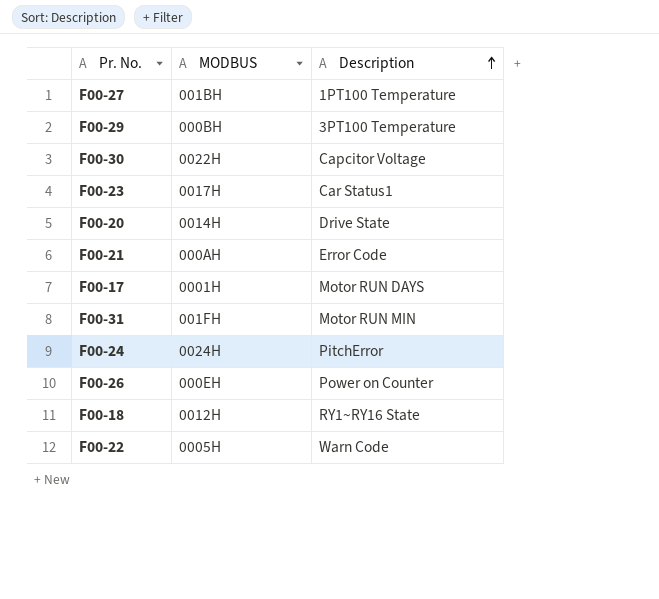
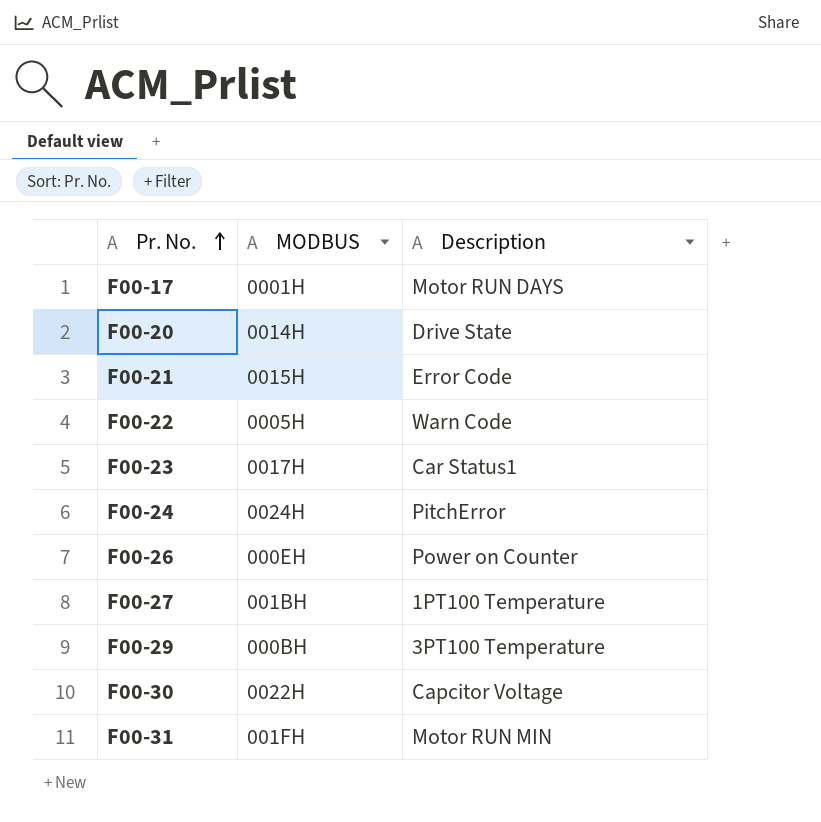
row order: Description ascending -> Pr. No. ascending
row F00-18: 0012H | RY1~RY16 State -> none
F00-21 | MODBUS: 000AH -> 0015H

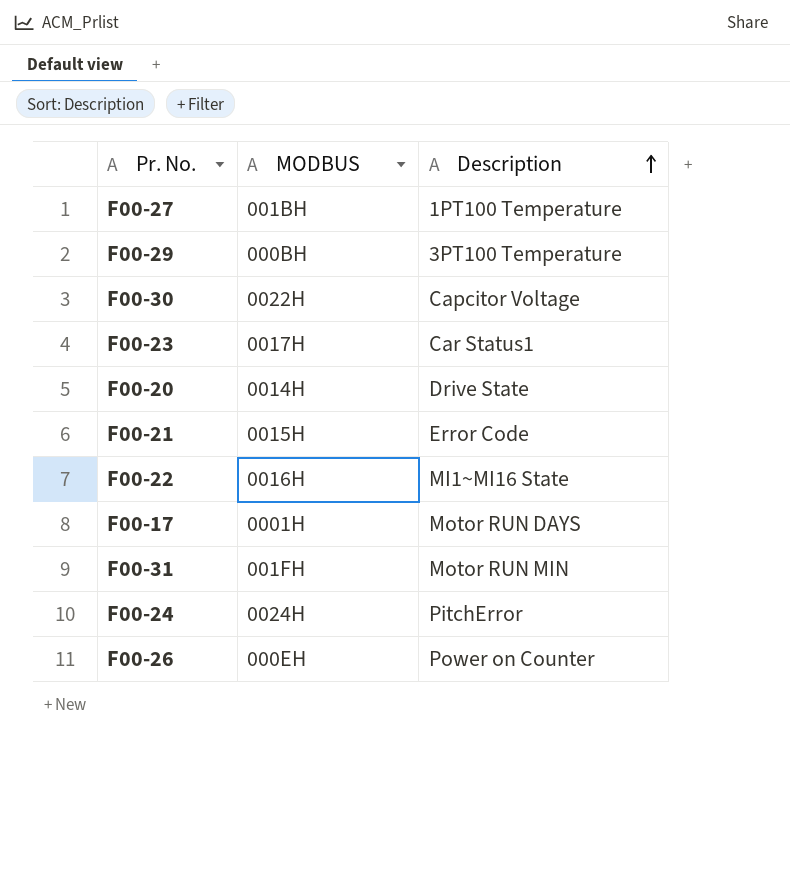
row order: Pr. No. ascending -> Description ascending
F00-22 | MODBUS: 0005H -> 0016H
F00-22 | Description: Warn Code -> MI1~MI16 State

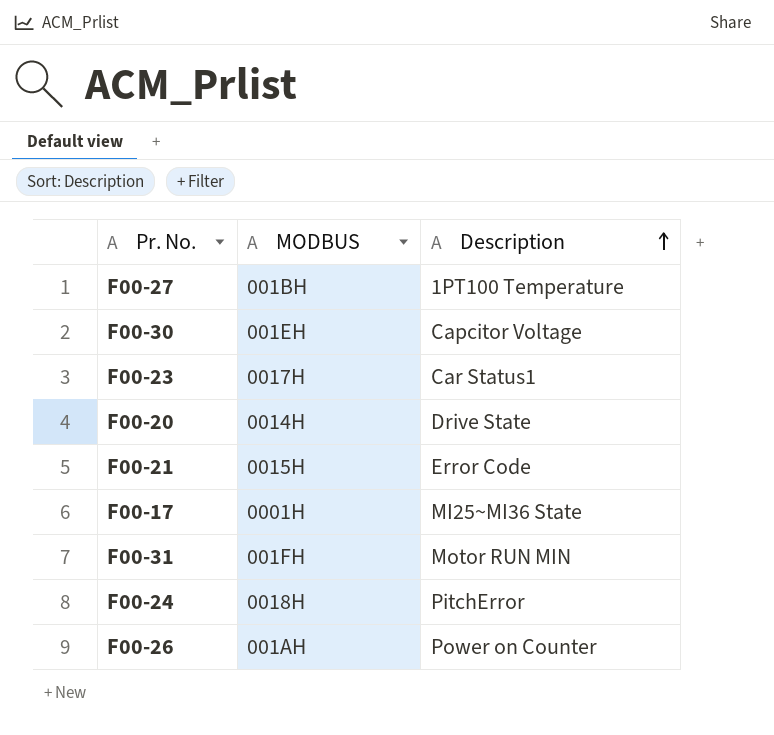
row F00-29: 000BH | 3PT100 Temperature -> none
row F00-22: 0016H | MI1~MI16 State -> none
F00-30 | MODBUS: 0022H -> 001EH
F00-17 | Description: Motor RUN DAYS -> MI25~MI36 State
F00-24 | MODBUS: 0024H -> 0018H
F00-26 | MODBUS: 000EH -> 001AH

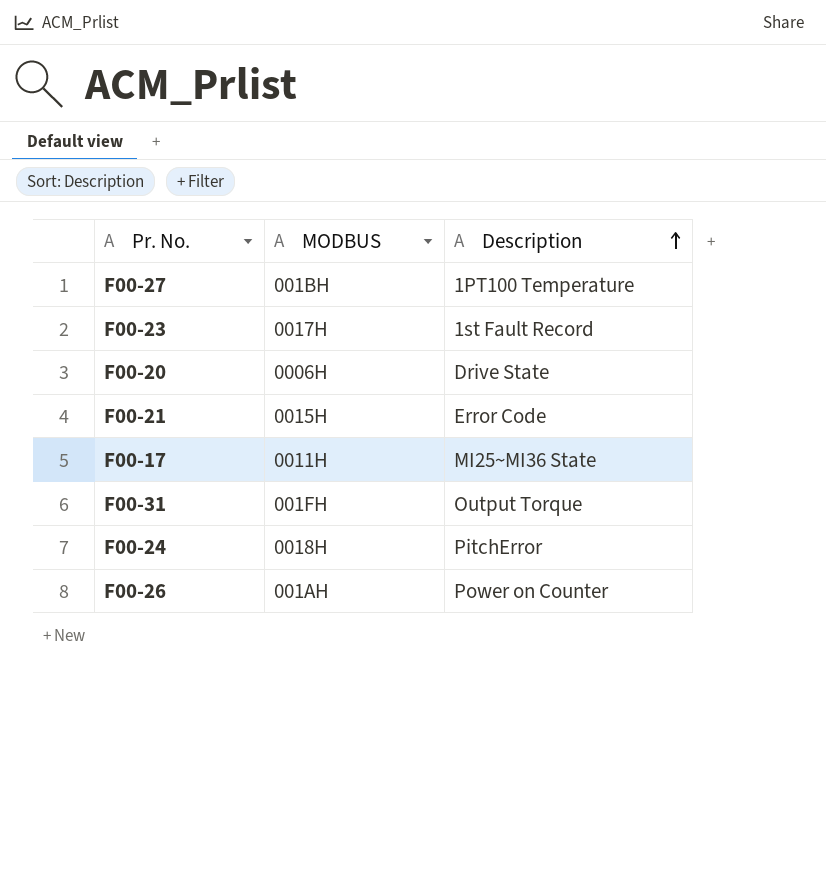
row F00-30: 001EH | Capcitor Voltage -> none
F00-23 | Description: Car Status1 -> 1st Fault Record
F00-20 | MODBUS: 0014H -> 0006H
F00-17 | MODBUS: 0001H -> 0011H
F00-31 | Description: Motor RUN MIN -> Output Torque

